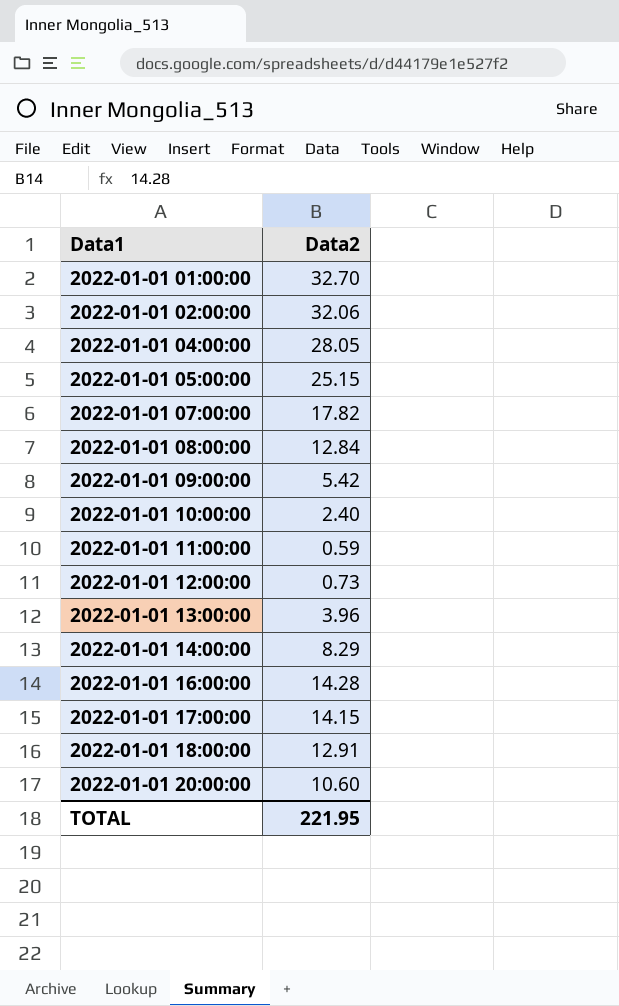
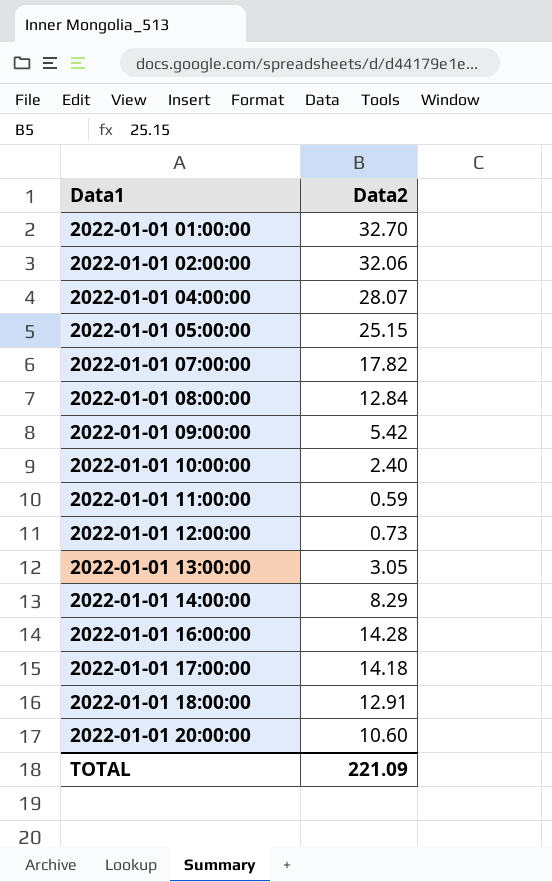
2022-01-01 04:00:00 | Data2: 28.05 -> 28.07
2022-01-01 13:00:00 | Data2: 3.96 -> 3.05
2022-01-01 17:00:00 | Data2: 14.15 -> 14.18
TOTAL | Data2: 221.95 -> 221.09

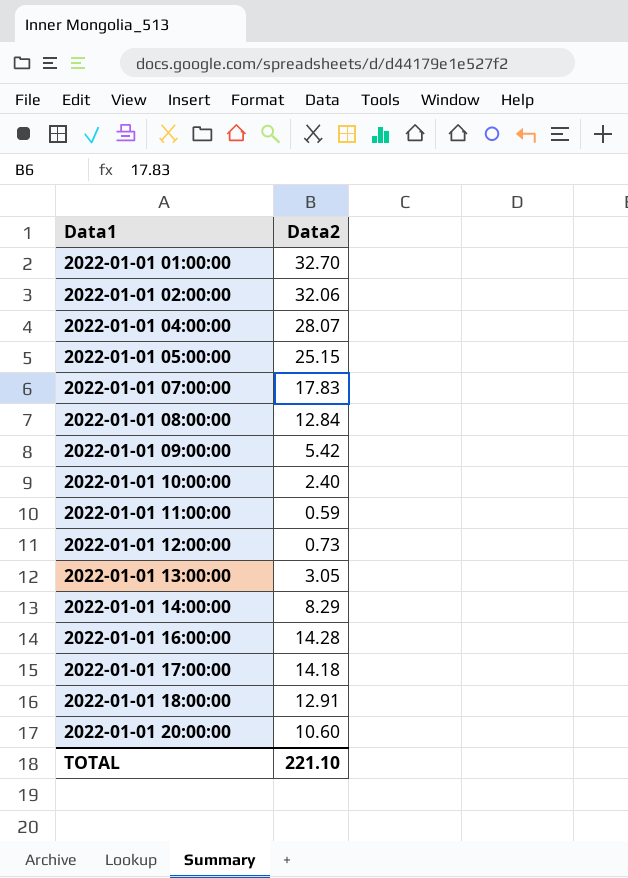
2022-01-01 07:00:00 | Data2: 17.82 -> 17.83
TOTAL | Data2: 221.09 -> 221.10

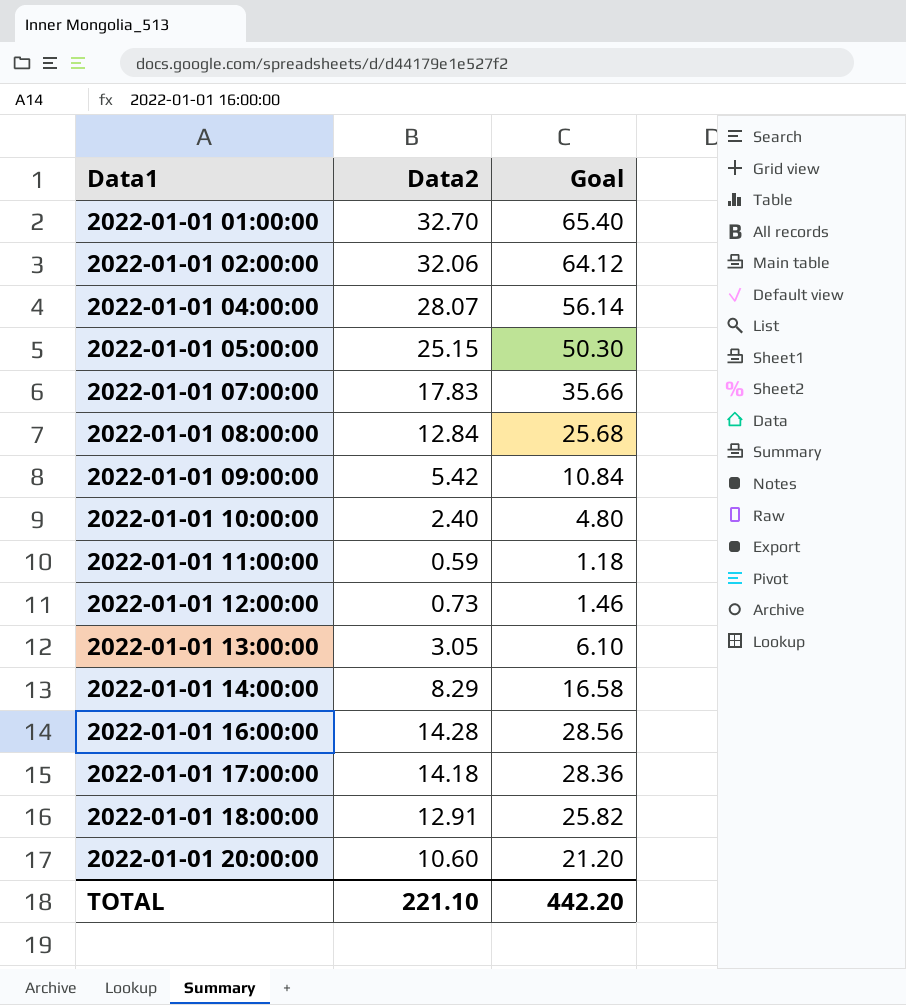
column Goal | formula: none -> [Data2] * 2

